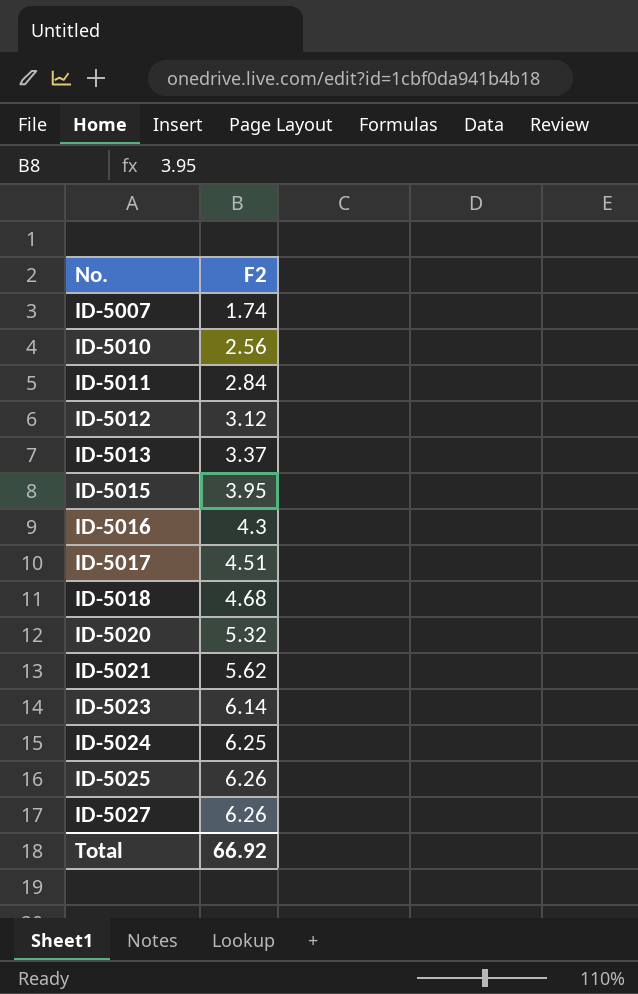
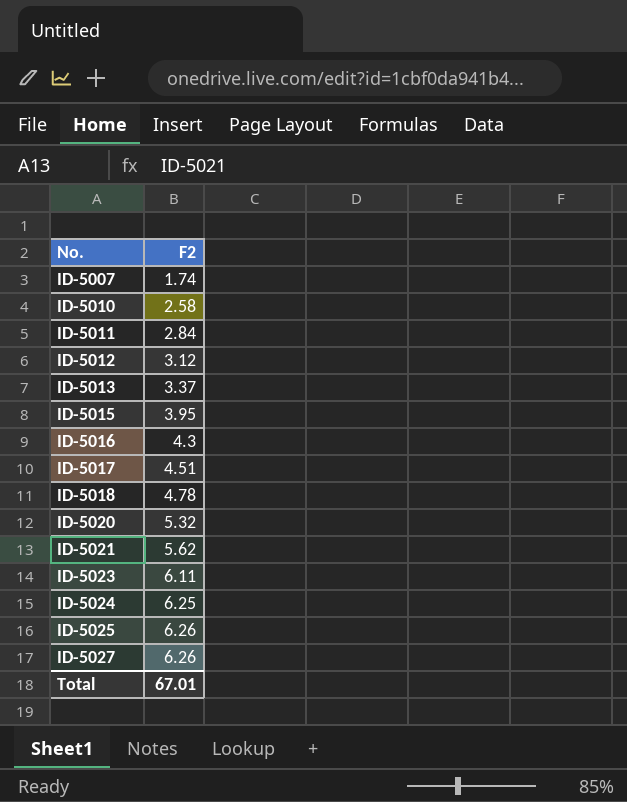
ID-5010 | F2: 2.56 -> 2.58
ID-5018 | F2: 4.68 -> 4.78
ID-5023 | F2: 6.14 -> 6.11
Total | F2: 66.92 -> 67.01

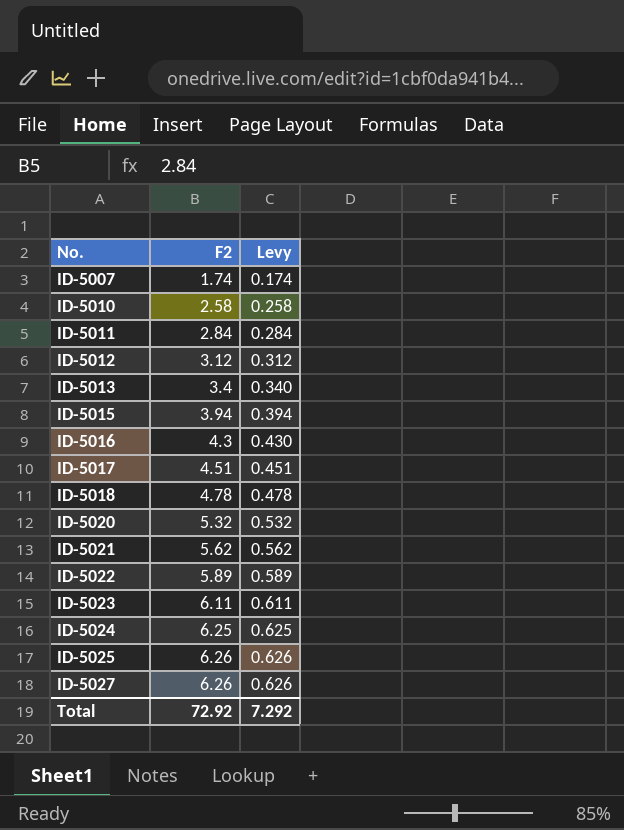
column Levy | formula: none -> [F2] * 0.1
ID-5013 | F2: 3.37 -> 3.4
ID-5015 | F2: 3.95 -> 3.94
row ID-5022: none -> 5.89 | 0.589
Total | F2: 67.01 -> 72.92

